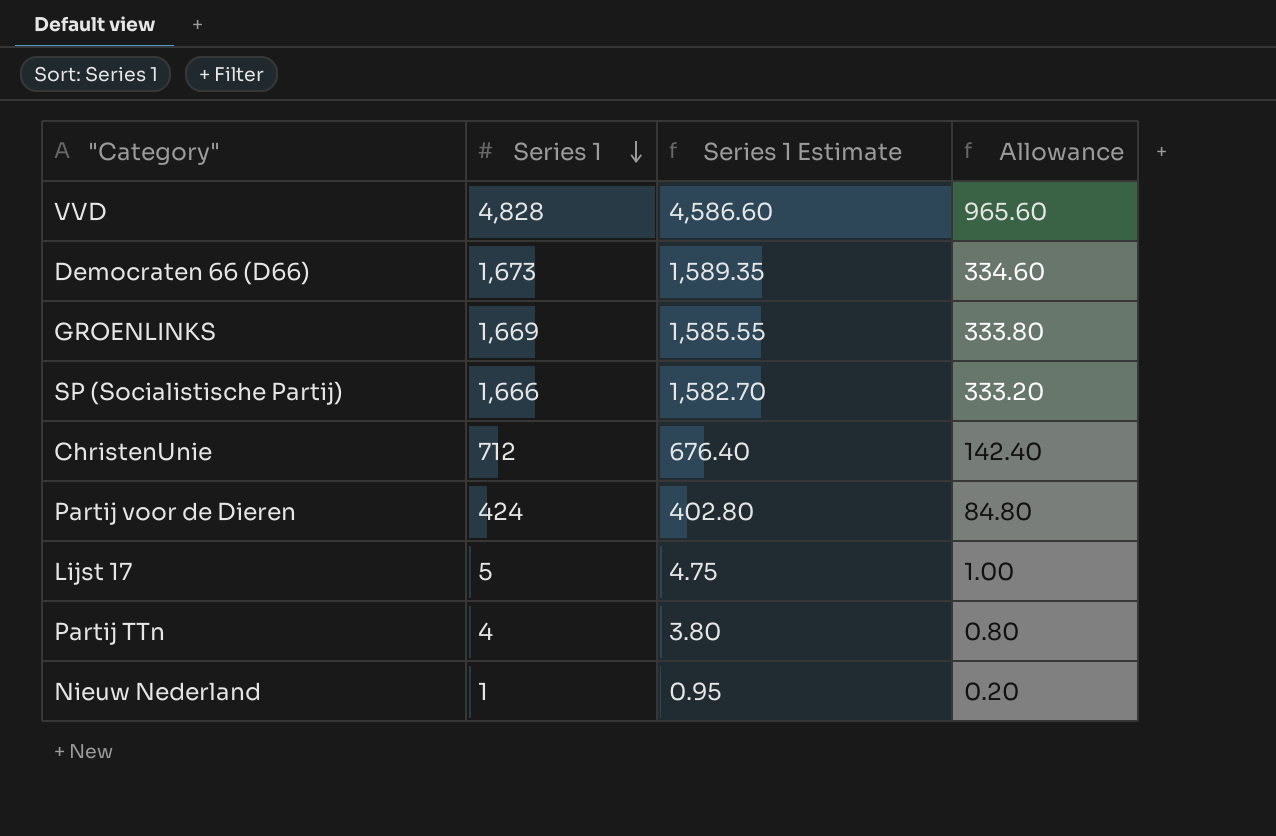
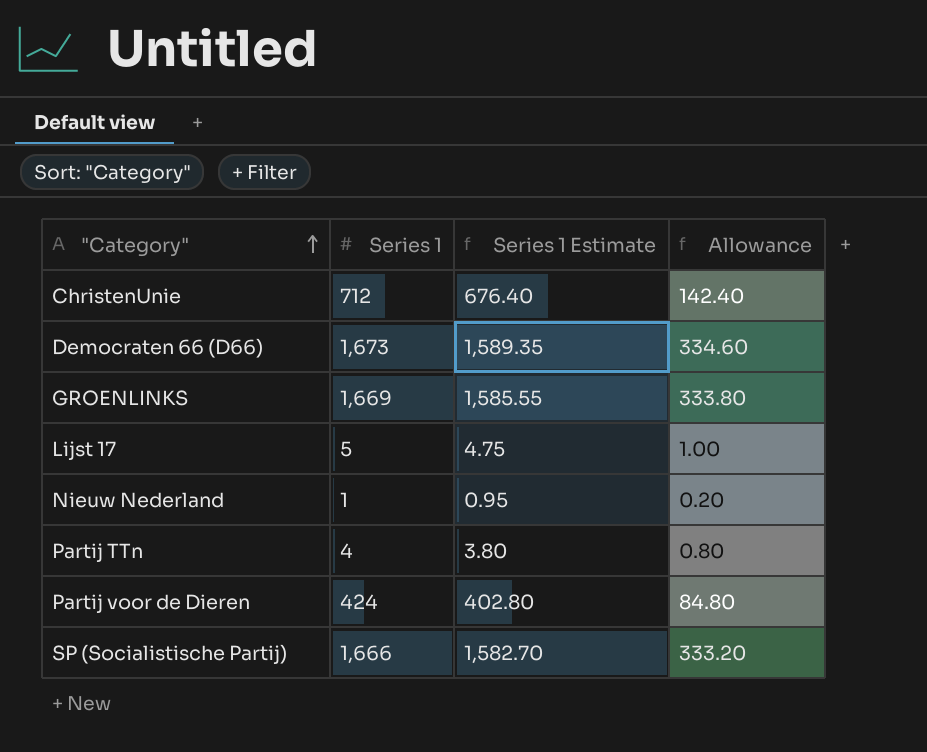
row order: Series 1 descending -> "Category" ascending
row VVD: 4,828 | 4,586.60 | 965.60 -> none

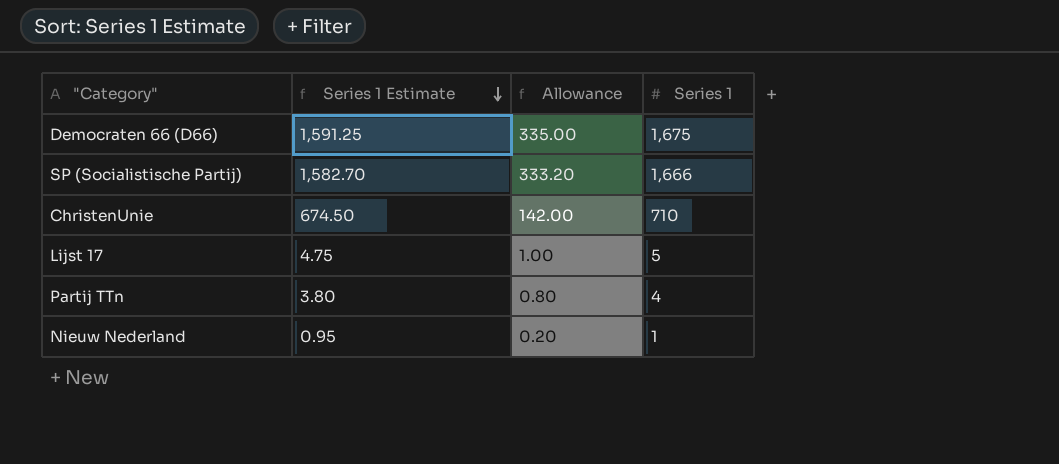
row order: "Category" ascending -> Series 1 Estimate descending
column Series 1 | position: 2 -> 4
row GROENLINKS: 1,669 | 1,585.55 | 333.80 -> none
row Partij voor de Dieren: 424 | 402.80 | 84.80 -> none
Democraten 66 (D66) | Series 1 Estimate: 1,589.35 -> 1,591.25
Democraten 66 (D66) | Allowance: 334.60 -> 335.00
Democraten 66 (D66) | Series 1: 1,673 -> 1,675
ChristenUnie | Series 1 Estimate: 676.40 -> 674.50
ChristenUnie | Allowance: 142.40 -> 142.00
ChristenUnie | Series 1: 712 -> 710

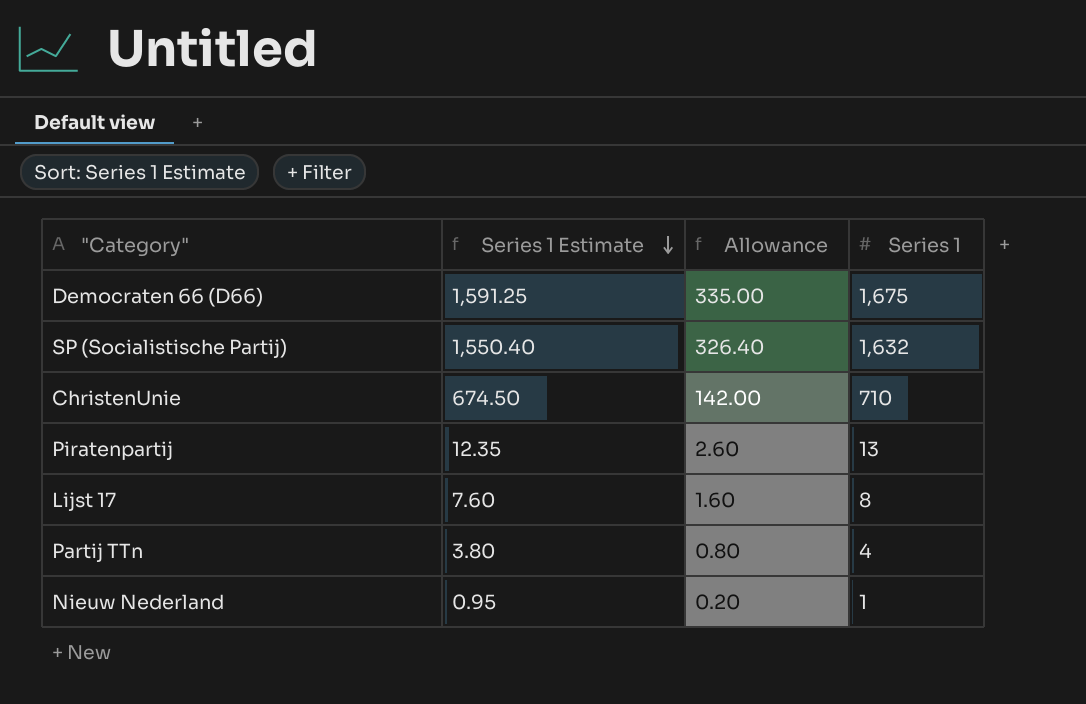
SP (Socialistische Partij) | Series 1 Estimate: 1,582.70 -> 1,550.40
SP (Socialistische Partij) | Allowance: 333.20 -> 326.40
SP (Socialistische Partij) | Series 1: 1,666 -> 1,632
row Piratenpartij: none -> 12.35 | 2.60 | 13
Lijst 17 | Series 1 Estimate: 4.75 -> 7.60
Lijst 17 | Allowance: 1.00 -> 1.60
Lijst 17 | Series 1: 5 -> 8

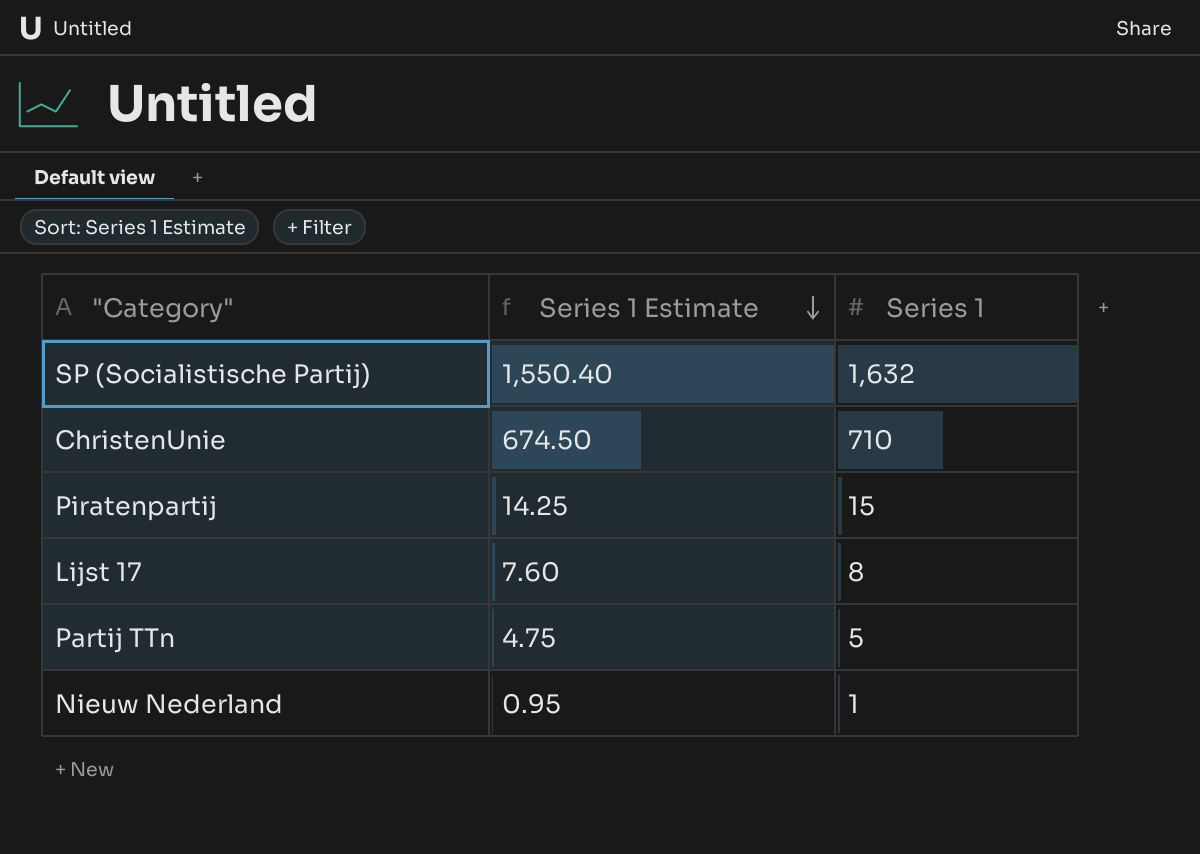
column Allowance | formula: [Series 1] * 0.2 -> none
row Democraten 66 (D66): 1,591.25 | 335.00 | 1,675 -> none
Piratenpartij | Series 1 Estimate: 12.35 -> 14.25
Piratenpartij | Series 1: 13 -> 15
Partij TTn | Series 1 Estimate: 3.80 -> 4.75
Partij TTn | Series 1: 4 -> 5

